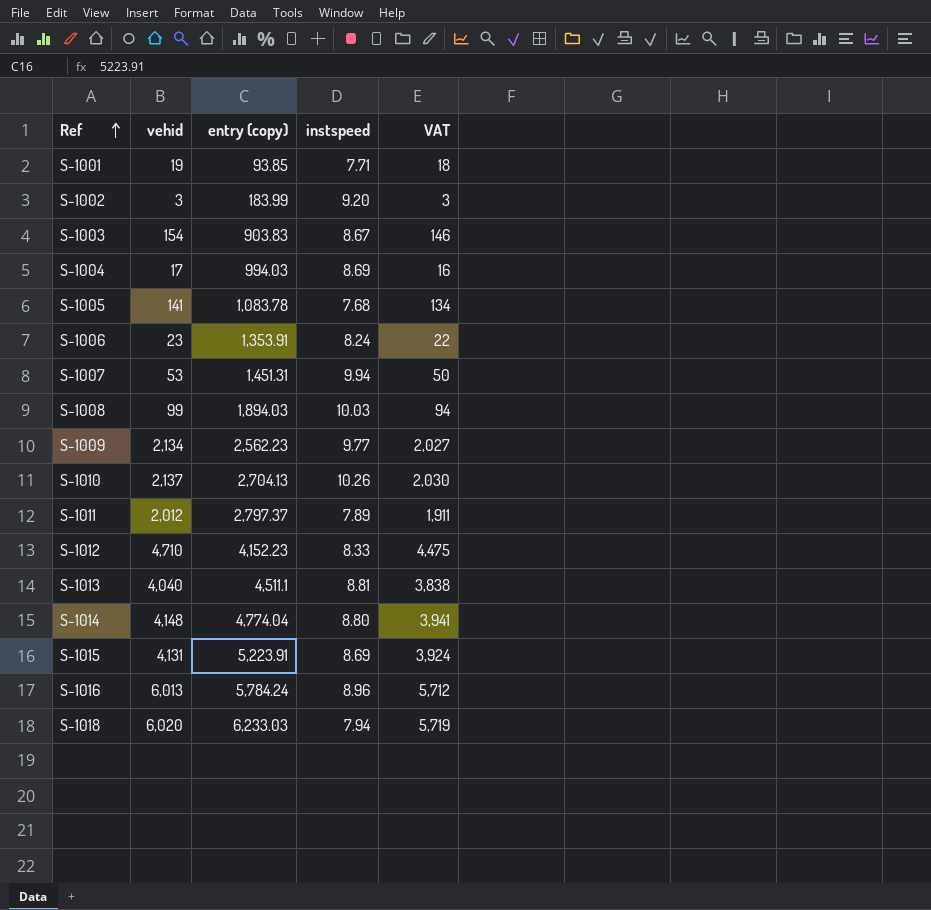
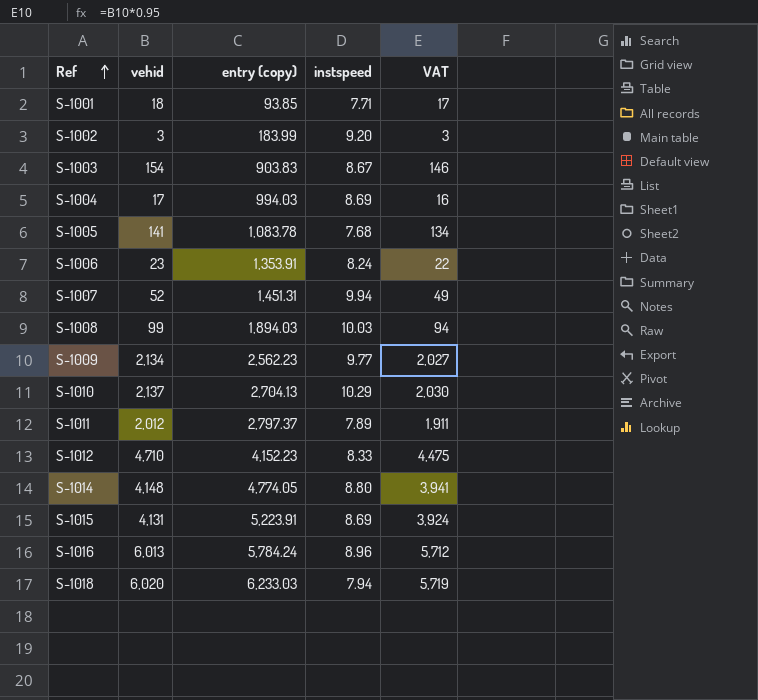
row S-1013: 4,040 | 4,511.1 | 8.81 | 3,838 -> none
S-1001 | vehid: 19 -> 18
S-1001 | VAT: 18 -> 17
S-1007 | vehid: 53 -> 52
S-1007 | VAT: 50 -> 49
S-1010 | instspeed: 10.26 -> 10.29
S-1014 | entry (copy): 4,774.04 -> 4,774.05

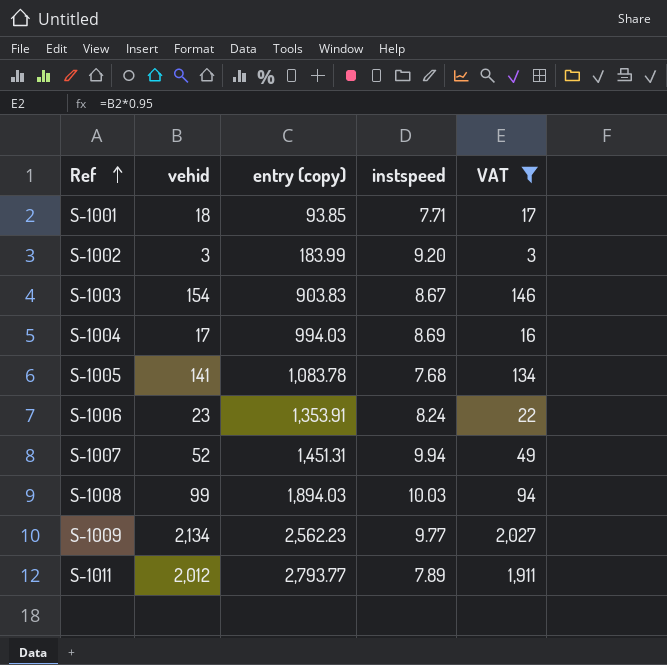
filter: none -> VAT <= 2,027
S-1011 | entry (copy): 2,797.37 -> 2,793.77

